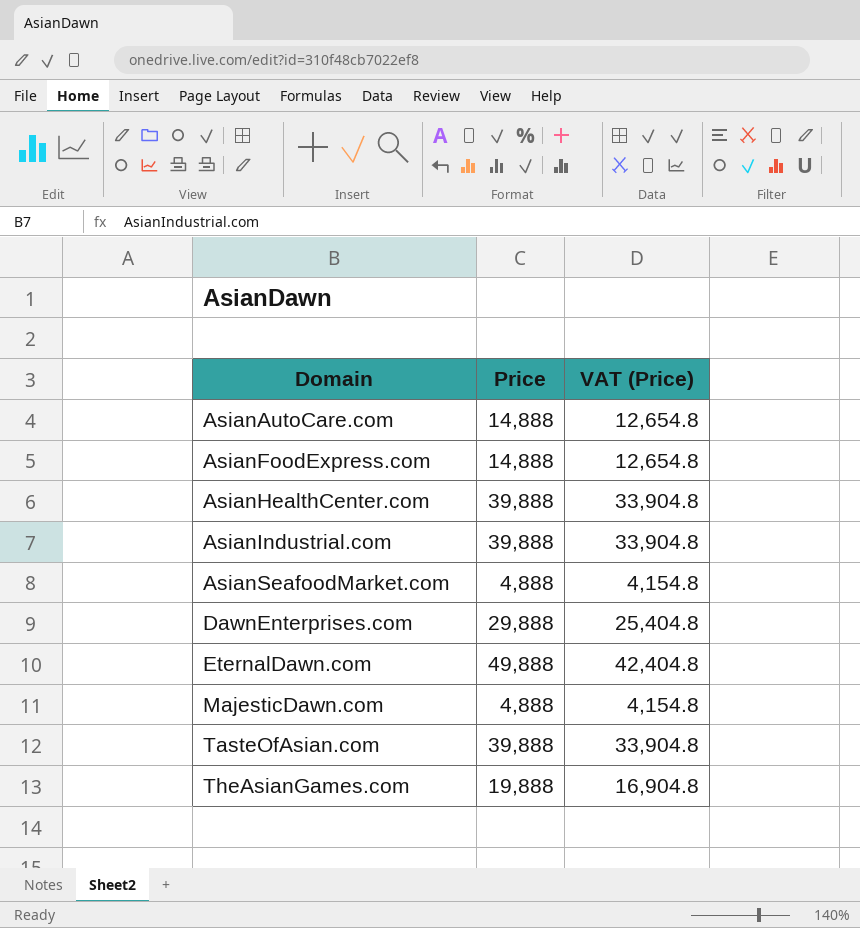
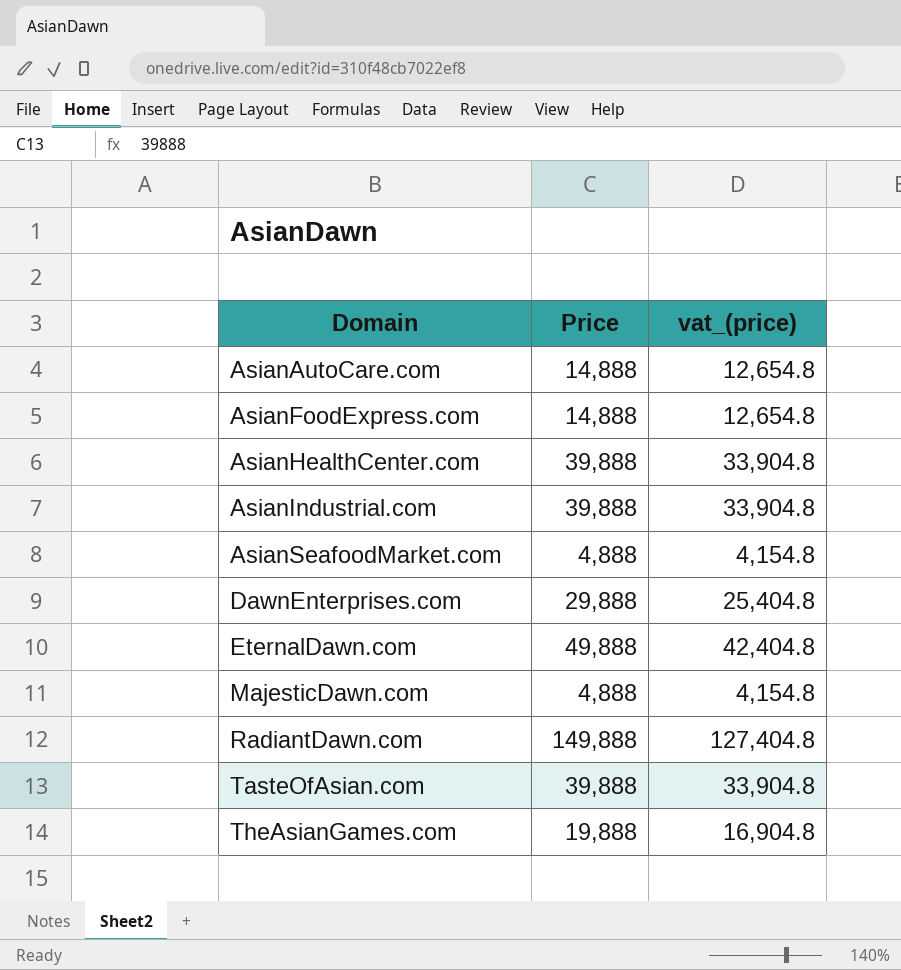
column name: VAT (Price) -> vat_(price)
row RadiantDawn.com: none -> 149,888 | 127,404.8

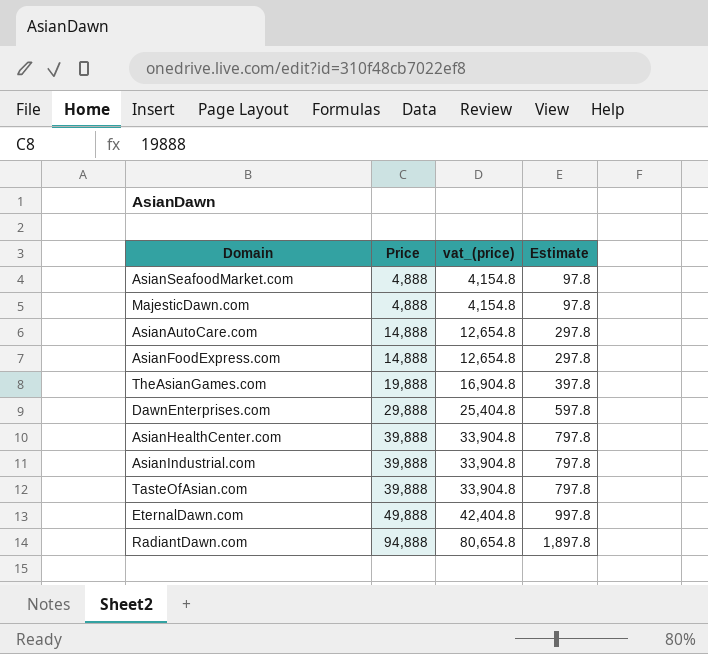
row order: Domain ascending -> Price ascending
column Estimate | formula: none -> [Price] * 0.02
RadiantDawn.com | Price: 149,888 -> 94,888
RadiantDawn.com | vat_(price): 127,404.8 -> 80,654.8

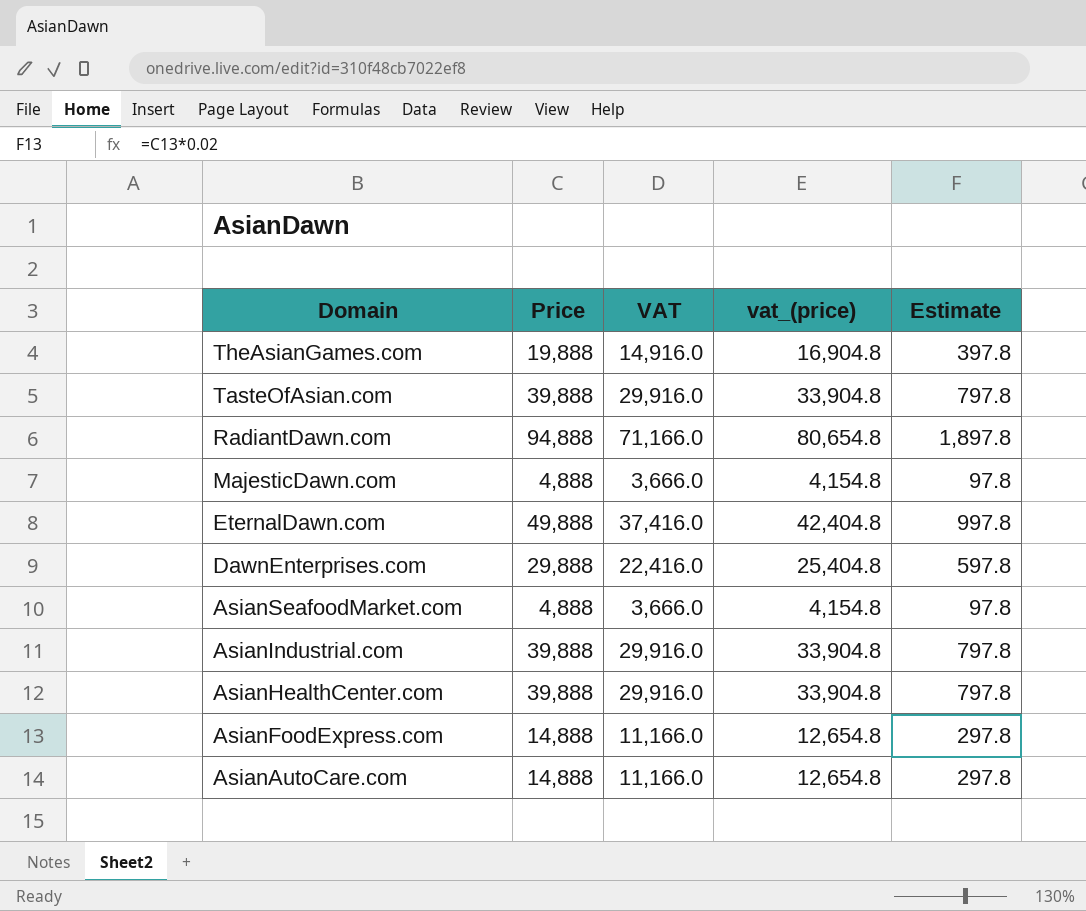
row order: Price ascending -> Domain descending
column VAT | formula: none -> [Price] * 0.75

